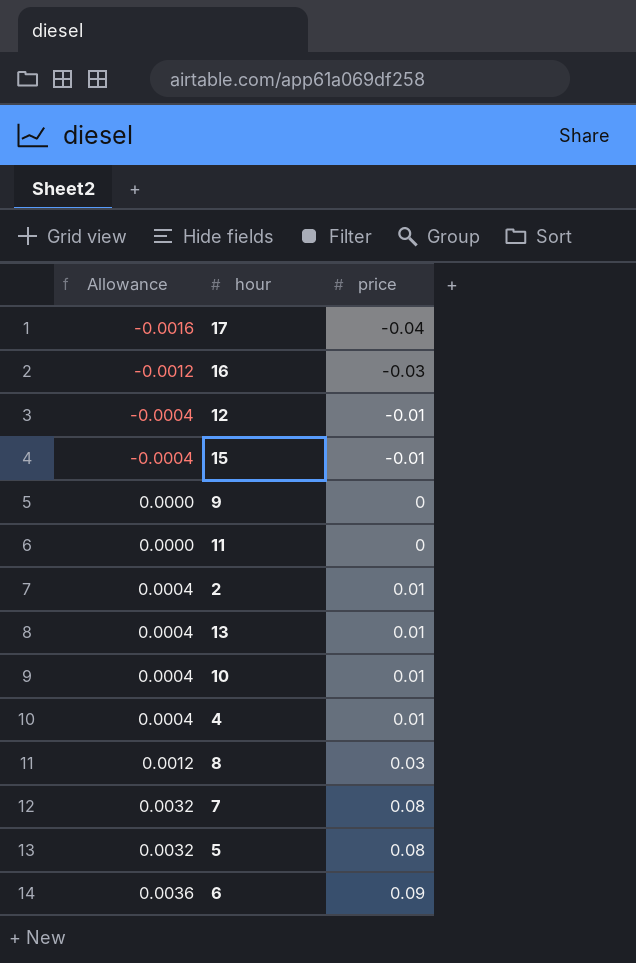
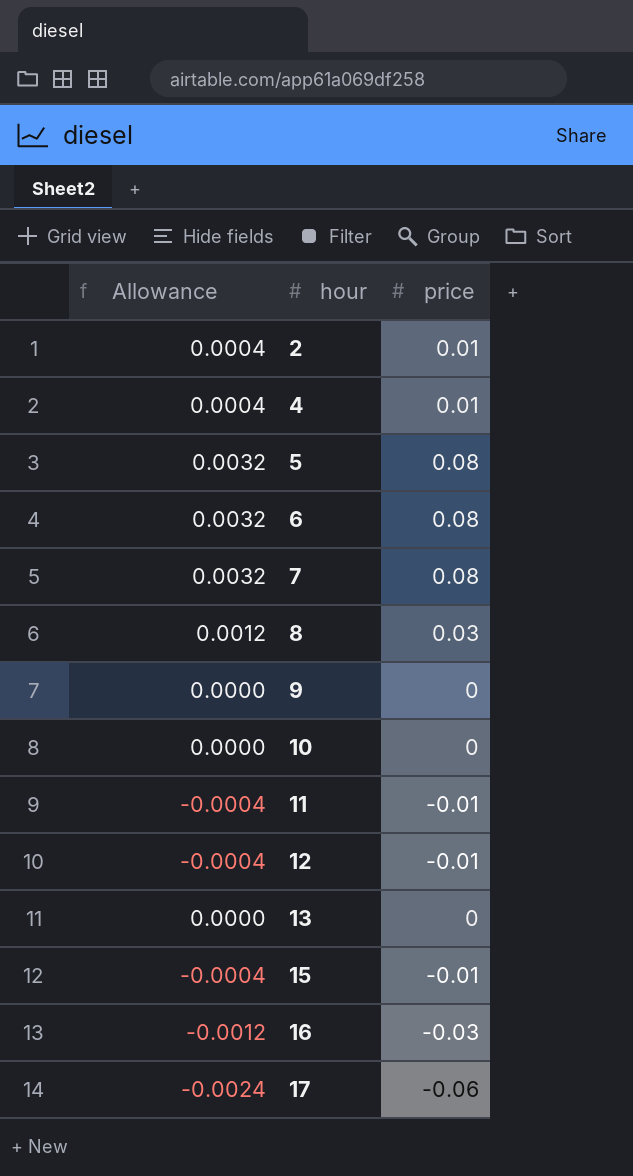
row order: Allowance ascending -> hour ascending
6 | Allowance: 0.0036 -> 0.0032
6 | price: 0.09 -> 0.08
10 | Allowance: 0.0004 -> 0.0000
10 | price: 0.01 -> 0
11 | Allowance: 0.0000 -> -0.0004
11 | price: 0 -> -0.01
13 | Allowance: 0.0004 -> 0.0000
13 | price: 0.01 -> 0
17 | Allowance: -0.0016 -> -0.0024
17 | price: -0.04 -> -0.06

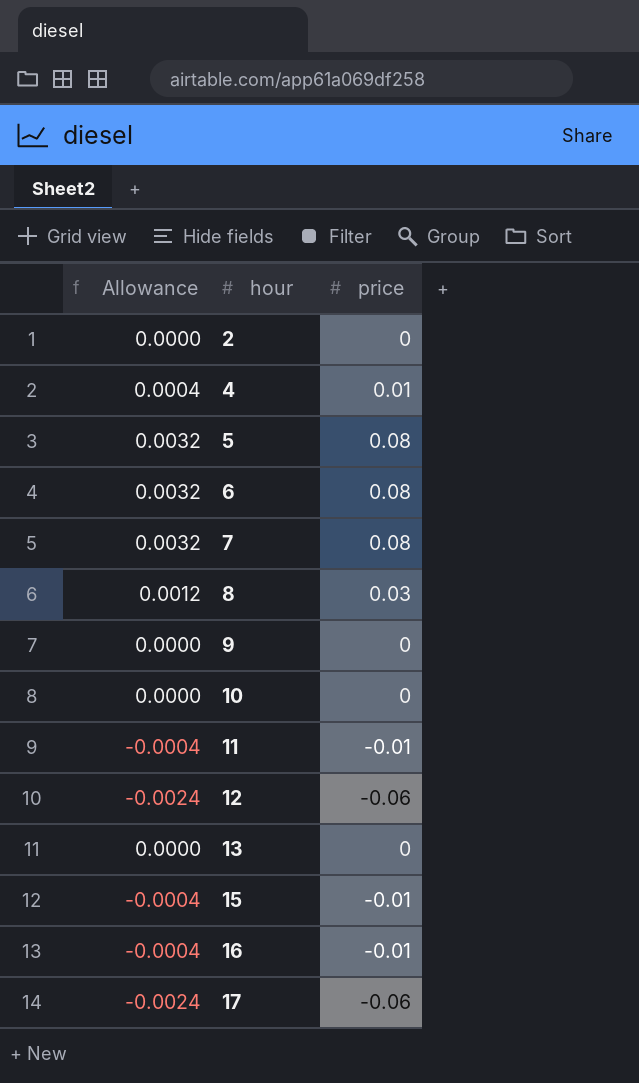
2 | Allowance: 0.0004 -> 0.0000
2 | price: 0.01 -> 0
12 | Allowance: -0.0004 -> -0.0024
12 | price: -0.01 -> -0.06
16 | Allowance: -0.0012 -> -0.0004
16 | price: -0.03 -> -0.01

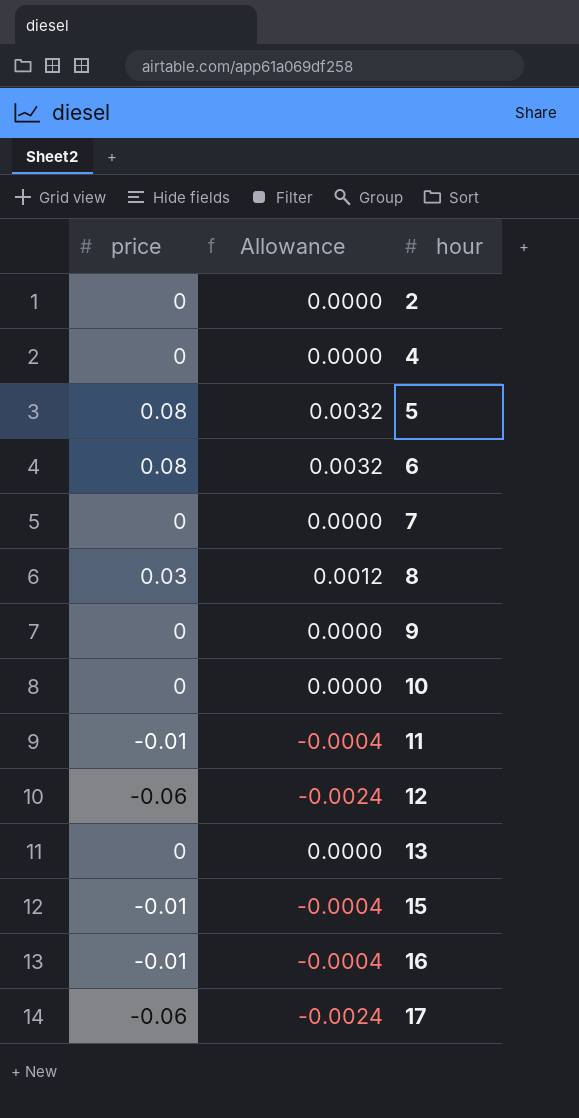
column price | position: 3 -> 1
4 | price: 0.01 -> 0
4 | Allowance: 0.0004 -> 0.0000
7 | price: 0.08 -> 0
7 | Allowance: 0.0032 -> 0.0000

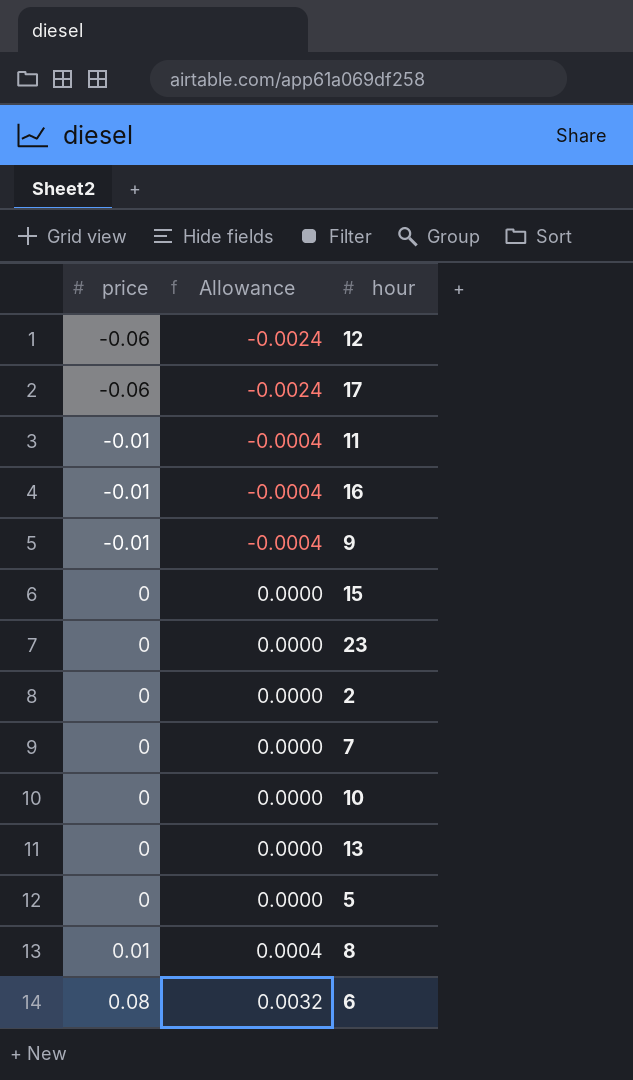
row order: hour ascending -> price ascending
row 4: 0 | 0.0000 -> none
9 | price: 0 -> -0.01
9 | Allowance: 0.0000 -> -0.0004
15 | price: -0.01 -> 0
15 | Allowance: -0.0004 -> 0.0000
row 23: none -> 0 | 0.0000
5 | price: 0.08 -> 0
5 | Allowance: 0.0032 -> 0.0000
8 | price: 0.03 -> 0.01
8 | Allowance: 0.0012 -> 0.0004

